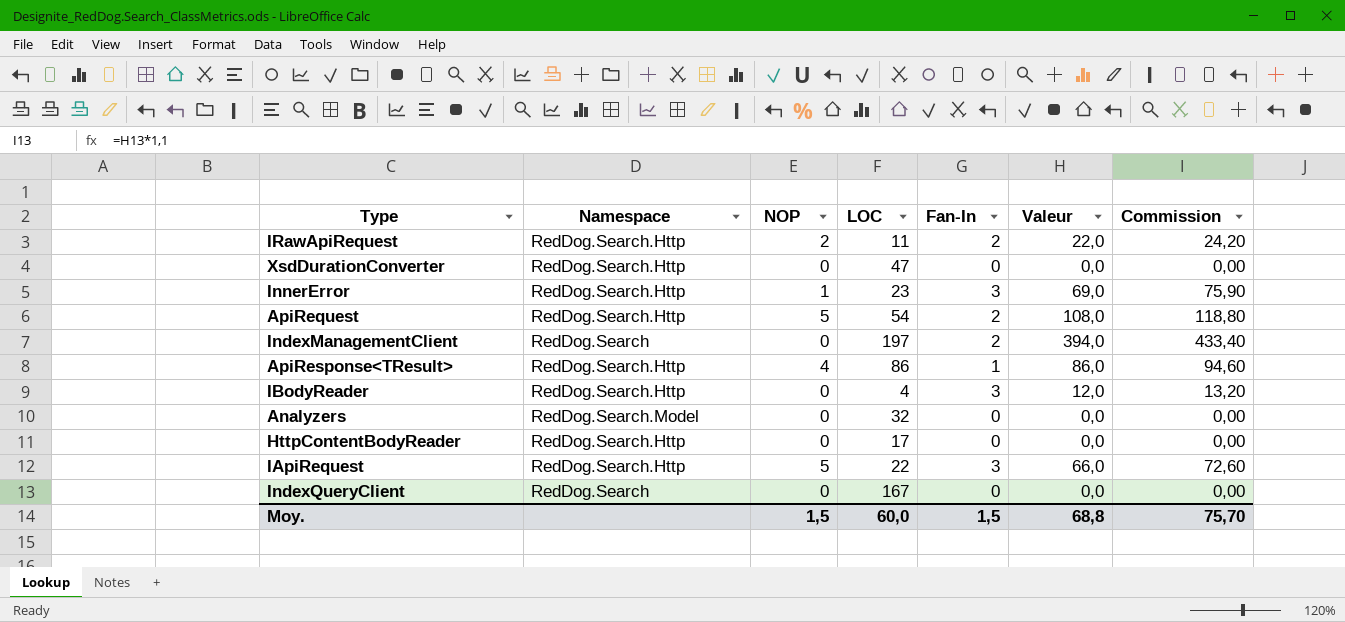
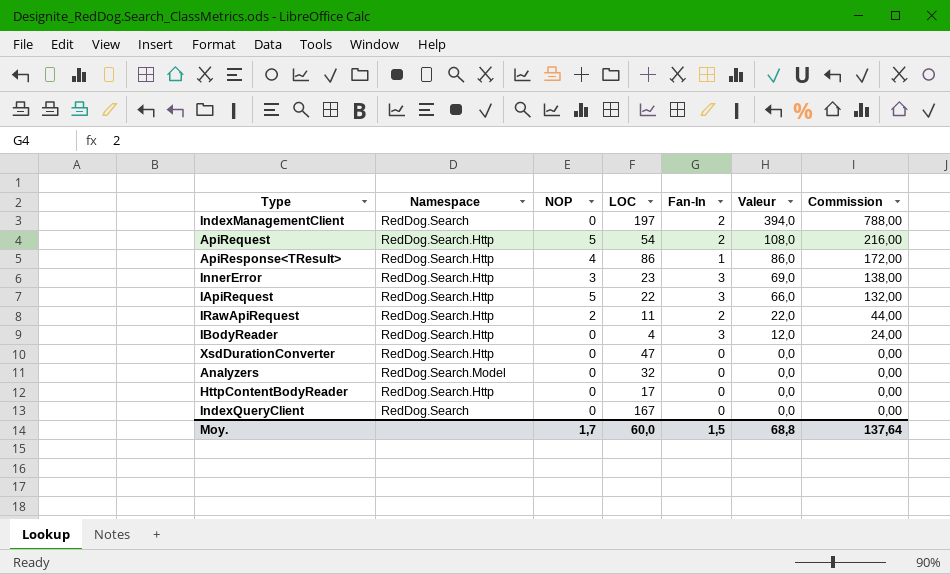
row order: none -> Valeur descending
column Commission | formula: [Valeur] * 1,1 -> [Valeur] * 2
InnerError | NOP: 1 -> 3
Moy. | NOP: 1,5 -> 1,7
Moy. | Commission: 75,70 -> 137,64

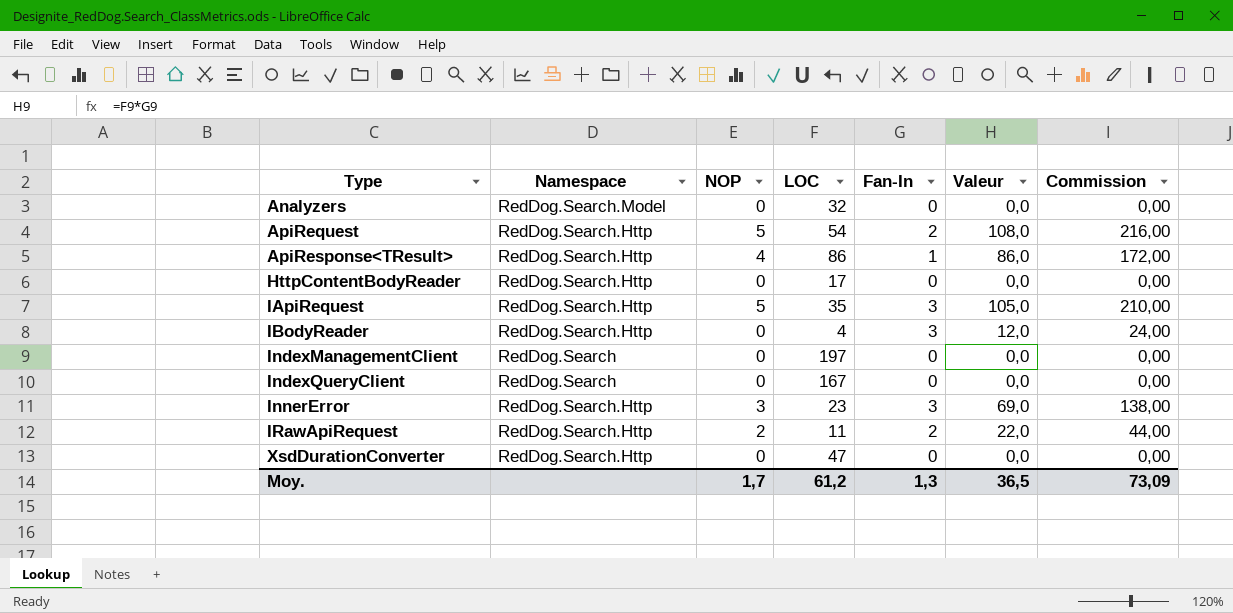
row order: Valeur descending -> Type ascending
IApiRequest | LOC: 22 -> 35
IApiRequest | Valeur: 66,0 -> 105,0
IApiRequest | Commission: 132,00 -> 210,00
IndexManagementClient | Fan-In: 2 -> 0
IndexManagementClient | Valeur: 394,0 -> 0,0
IndexManagementClient | Commission: 788,00 -> 0,00
Moy. | LOC: 60,0 -> 61,2
Moy. | Fan-In: 1,5 -> 1,3
Moy. | Valeur: 68,8 -> 36,5
Moy. | Commission: 137,64 -> 73,09

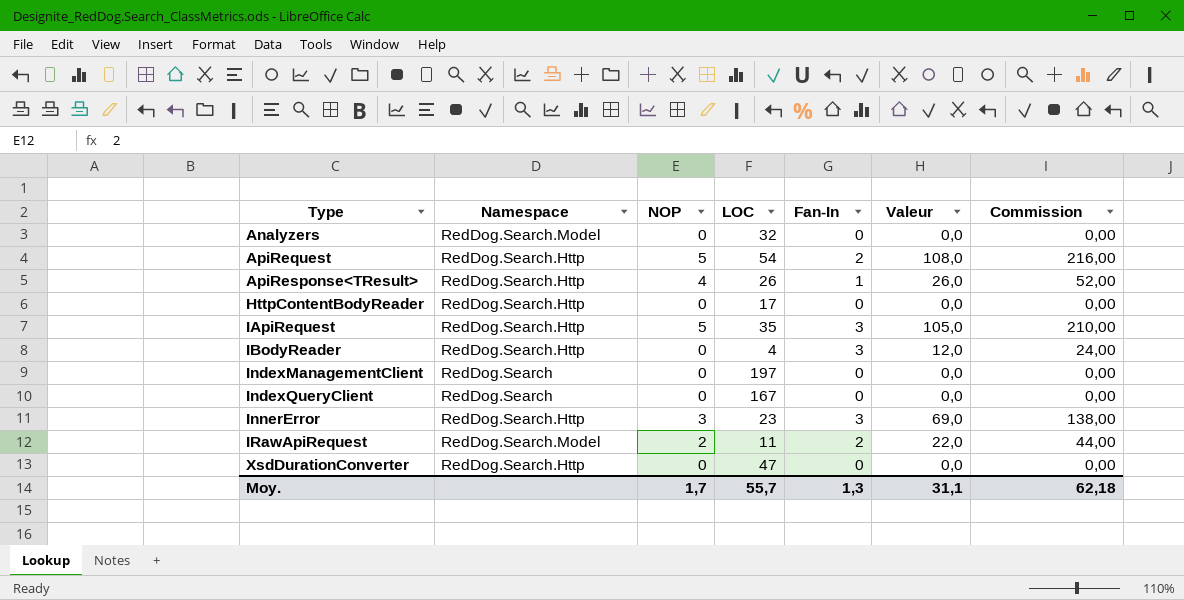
ApiResponse<TResult> | LOC: 86 -> 26
ApiResponse<TResult> | Valeur: 86,0 -> 26,0
ApiResponse<TResult> | Commission: 172,00 -> 52,00
IRawApiRequest | Namespace: RedDog.Search.Http -> RedDog.Search.Model
Moy. | LOC: 61,2 -> 55,7
Moy. | Valeur: 36,5 -> 31,1
Moy. | Commission: 73,09 -> 62,18

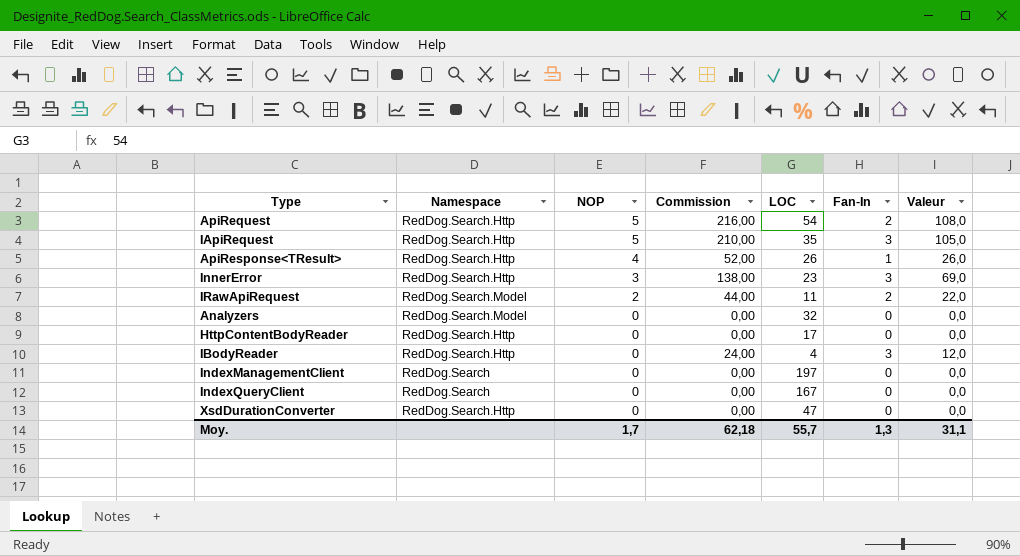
row order: Type ascending -> NOP descending
column Commission | position: 7 -> 4

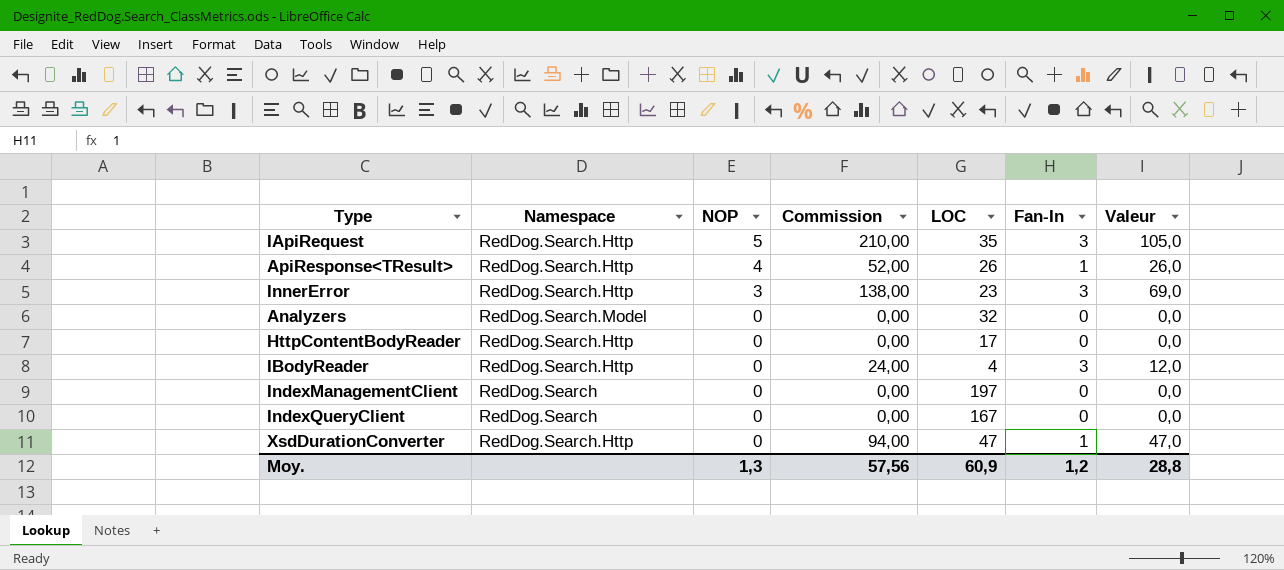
row ApiRequest: RedDog.Search.Http | 5 | 216,00 | 54 | 2 | 108,0 -> none
row IRawApiRequest: RedDog.Search.Model | 2 | 44,00 | 11 | 2 | 22,0 -> none
XsdDurationConverter | Commission: 0,00 -> 94,00
XsdDurationConverter | Fan-In: 0 -> 1
XsdDurationConverter | Valeur: 0,0 -> 47,0
Moy. | NOP: 1,7 -> 1,3
Moy. | Commission: 62,18 -> 57,56
Moy. | LOC: 55,7 -> 60,9
Moy. | Fan-In: 1,3 -> 1,2
Moy. | Valeur: 31,1 -> 28,8

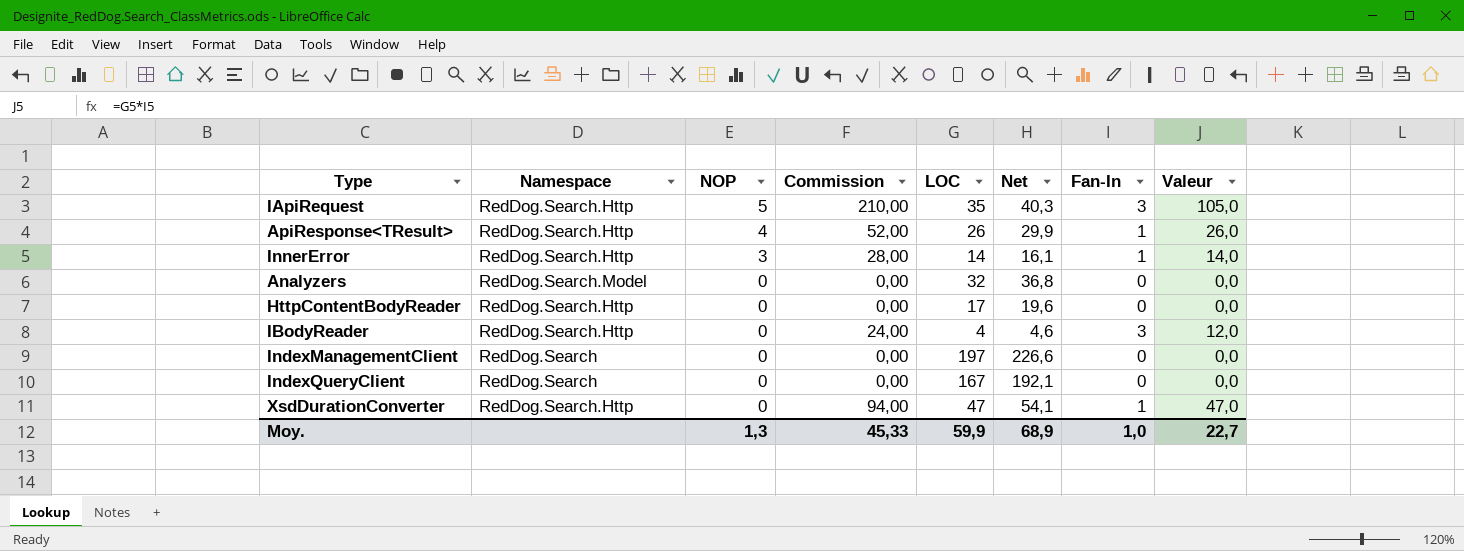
column Net | formula: none -> [LOC] * 1,15
InnerError | Commission: 138,00 -> 28,00
InnerError | LOC: 23 -> 14
InnerError | Fan-In: 3 -> 1
InnerError | Valeur: 69,0 -> 14,0
Moy. | Commission: 57,56 -> 45,33
Moy. | LOC: 60,9 -> 59,9
Moy. | Fan-In: 1,2 -> 1,0
Moy. | Valeur: 28,8 -> 22,7

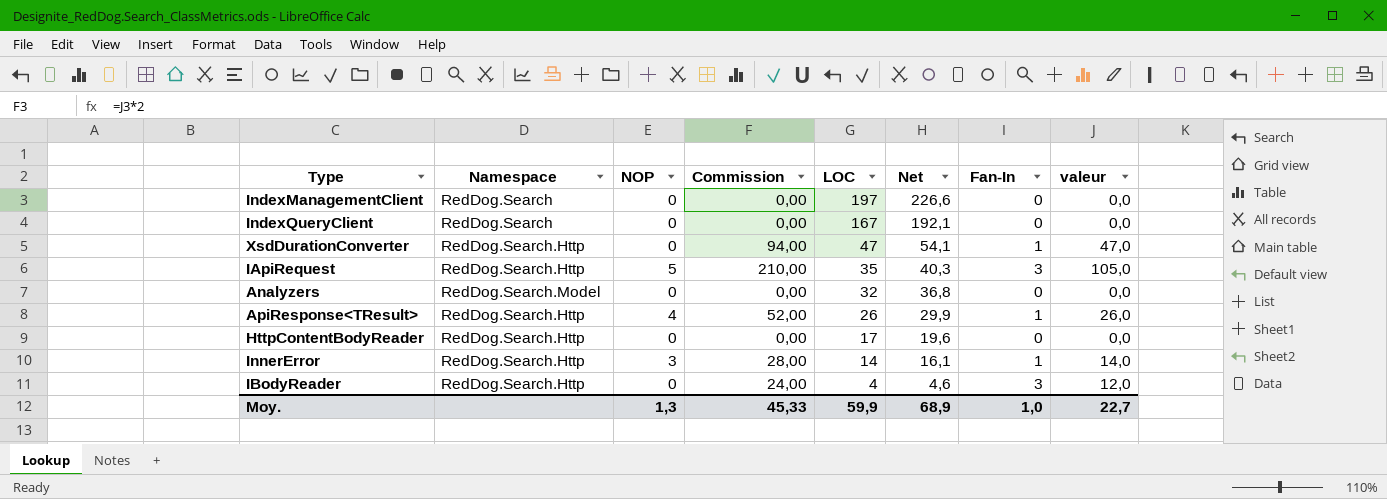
row order: NOP descending -> LOC descending
column name: Valeur -> valeur

